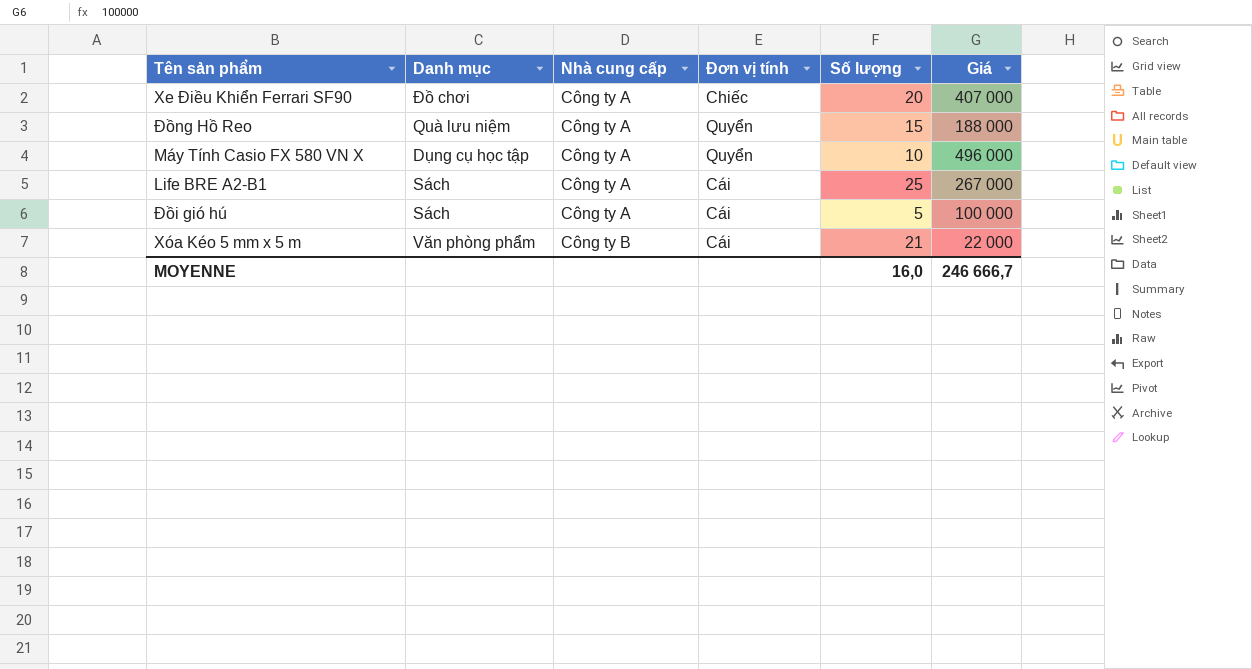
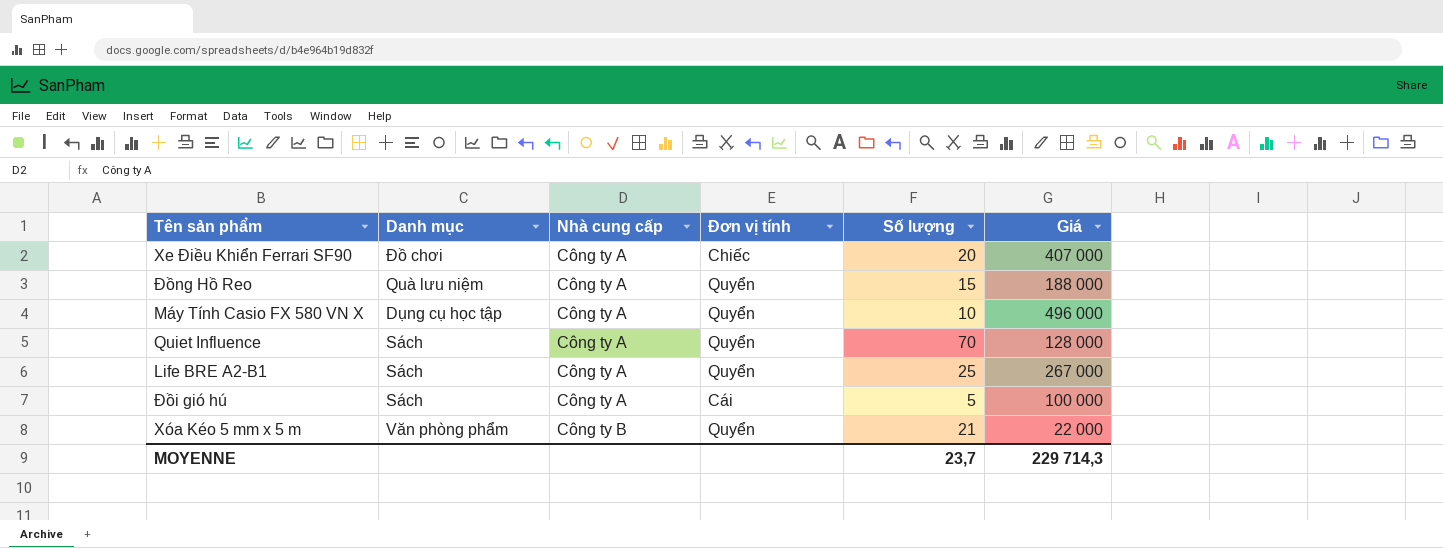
row Quiet Influence: none -> Sách | Công ty A | Quyển | 70 | 128 000
Life BRE A2-B1 | Đơn vị tính: Cái -> Quyển
Xóa Kéo 5 mm x 5 m | Đơn vị tính: Cái -> Quyển
MOYENNE | Số lượng: 16,0 -> 23,7
MOYENNE | Giá: 246 666,7 -> 229 714,3

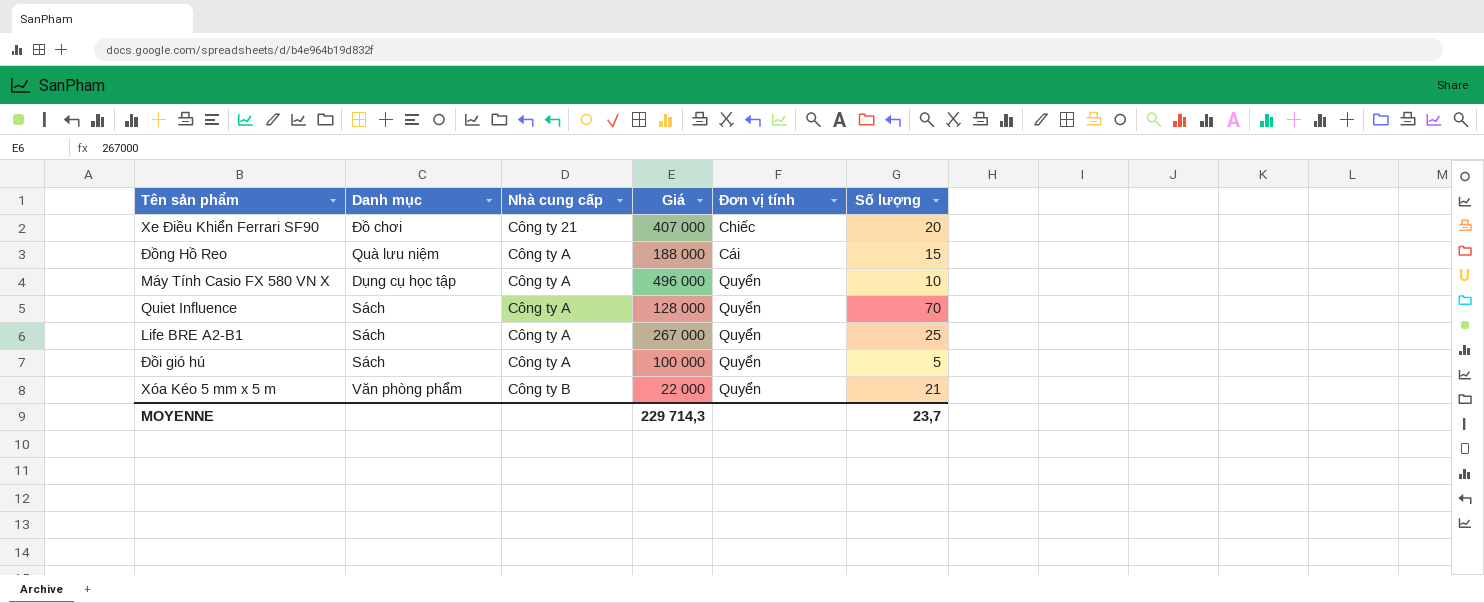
column Giá | position: 6 -> 4
Xe Điều Khiển Ferrari SF90 | Nhà cung cấp: Công ty A -> Công ty 21
Đồng Hồ Reo | Đơn vị tính: Quyển -> Cái
Đồi gió hú | Đơn vị tính: Cái -> Quyển

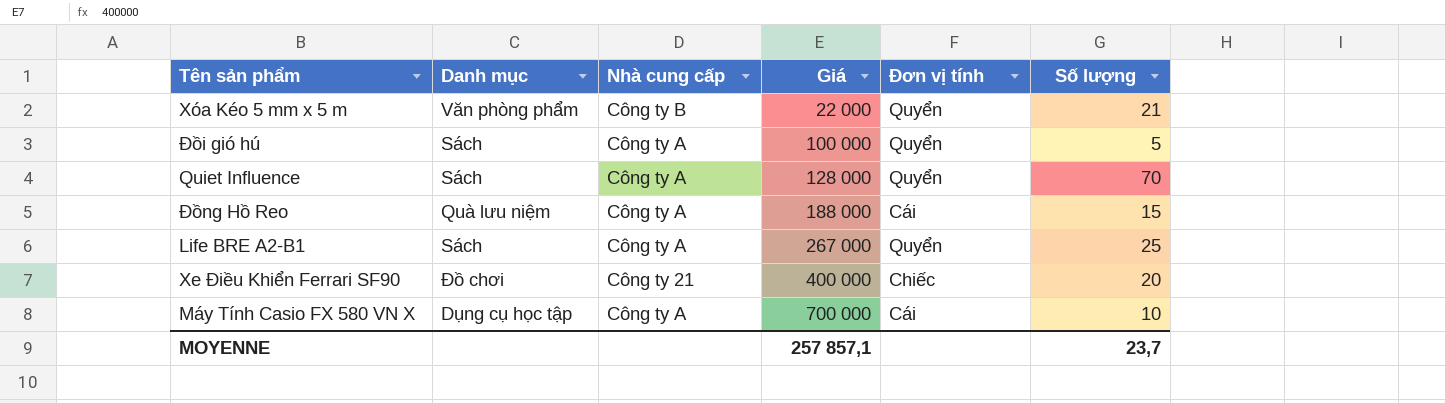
row order: Nhà cung cấp ascending -> Giá ascending
Xe Điều Khiển Ferrari SF90 | Giá: 407 000 -> 400 000
Máy Tính Casio FX 580 VN X | Giá: 496 000 -> 700 000
Máy Tính Casio FX 580 VN X | Đơn vị tính: Quyển -> Cái
MOYENNE | Giá: 229 714,3 -> 257 857,1

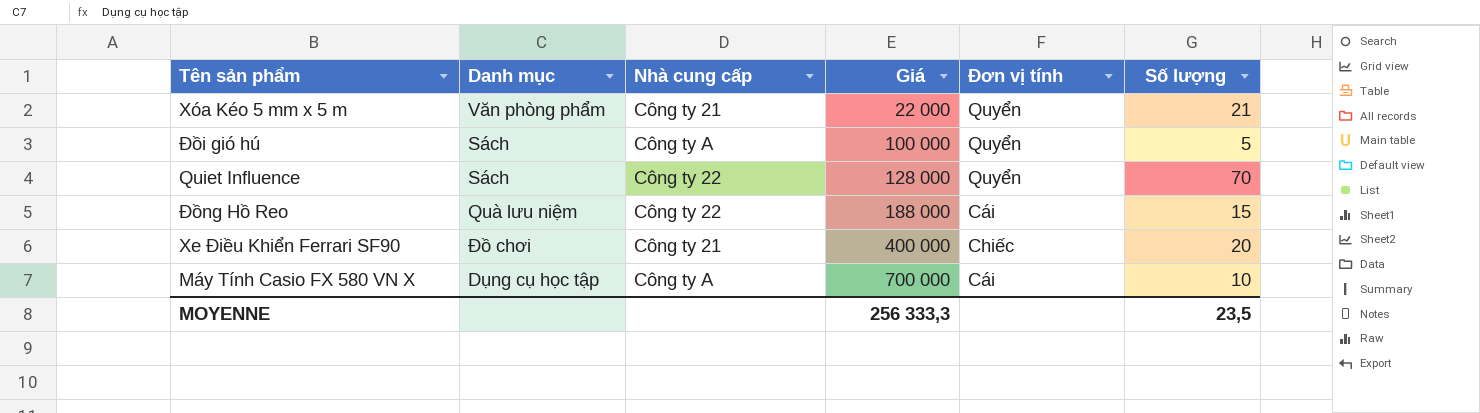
row Life BRE A2-B1: Sách | Công ty A | 267 000 | Quyển | 25 -> none
Xóa Kéo 5 mm x 5 m | Nhà cung cấp: Công ty B -> Công ty 21
Quiet Influence | Nhà cung cấp: Công ty A -> Công ty 22
Đồng Hồ Reo | Nhà cung cấp: Công ty A -> Công ty 22
MOYENNE | Giá: 257 857,1 -> 256 333,3
MOYENNE | Số lượng: 23,7 -> 23,5

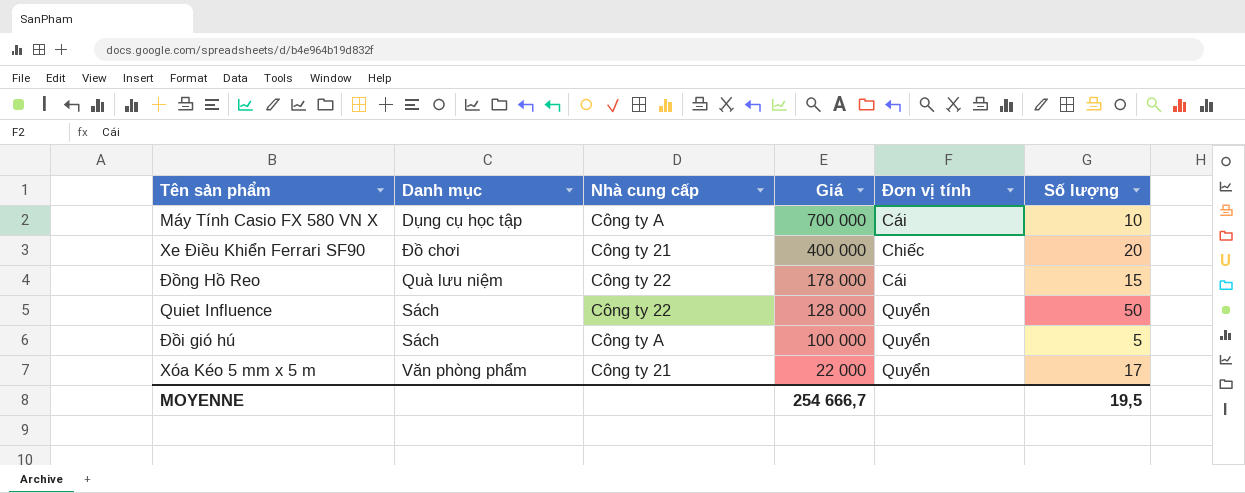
row order: Giá ascending -> Giá descending
Đồng Hồ Reo | Giá: 188 000 -> 178 000
Quiet Influence | Số lượng: 70 -> 50
Xóa Kéo 5 mm x 5 m | Số lượng: 21 -> 17
MOYENNE | Giá: 256 333,3 -> 254 666,7
MOYENNE | Số lượng: 23,5 -> 19,5

